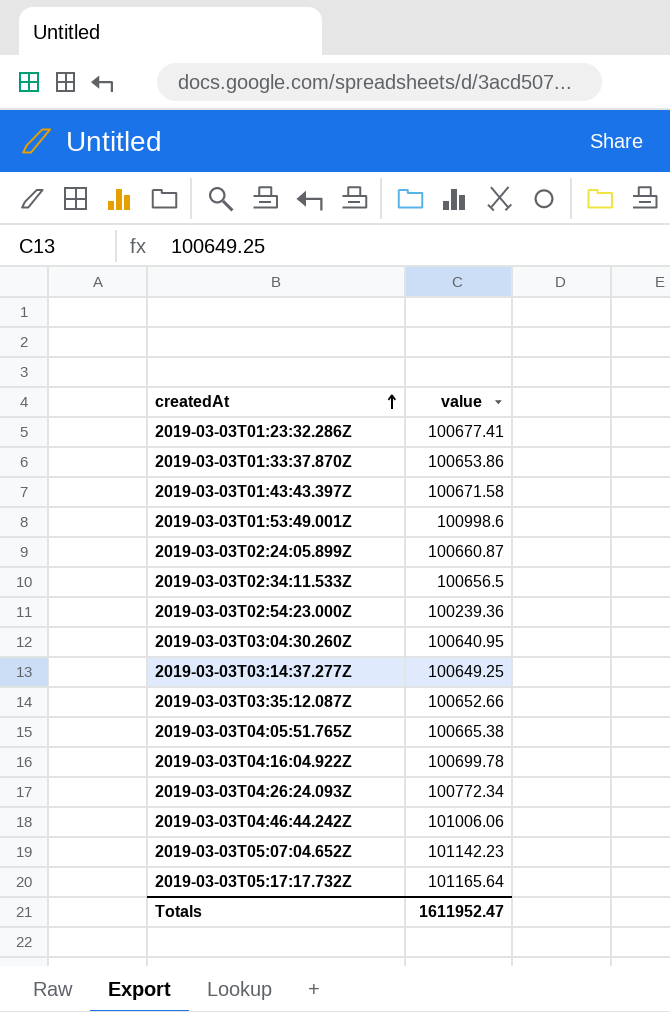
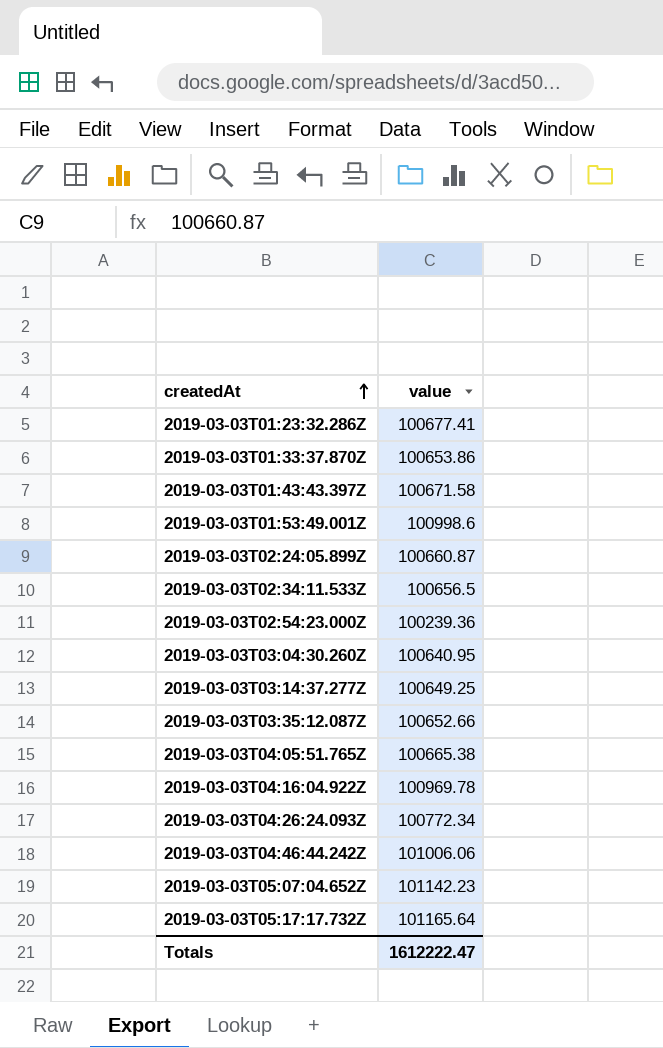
2019-03-03T04:16:04.922Z | value: 100699.78 -> 100969.78
Totals | value: 1611952.47 -> 1612222.47

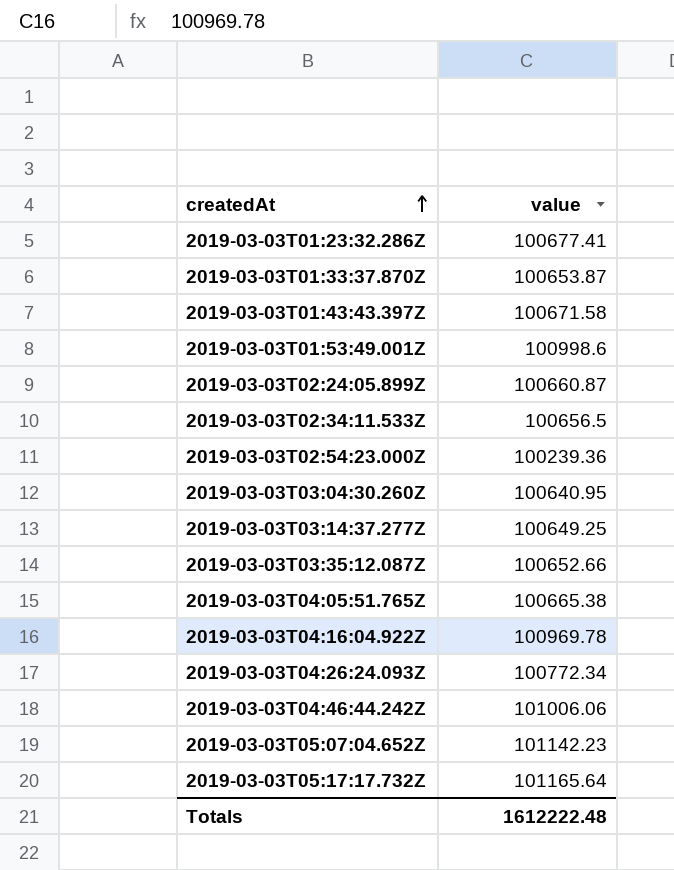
2019-03-03T01:33:37.870Z | value: 100653.86 -> 100653.87
Totals | value: 1612222.47 -> 1612222.48

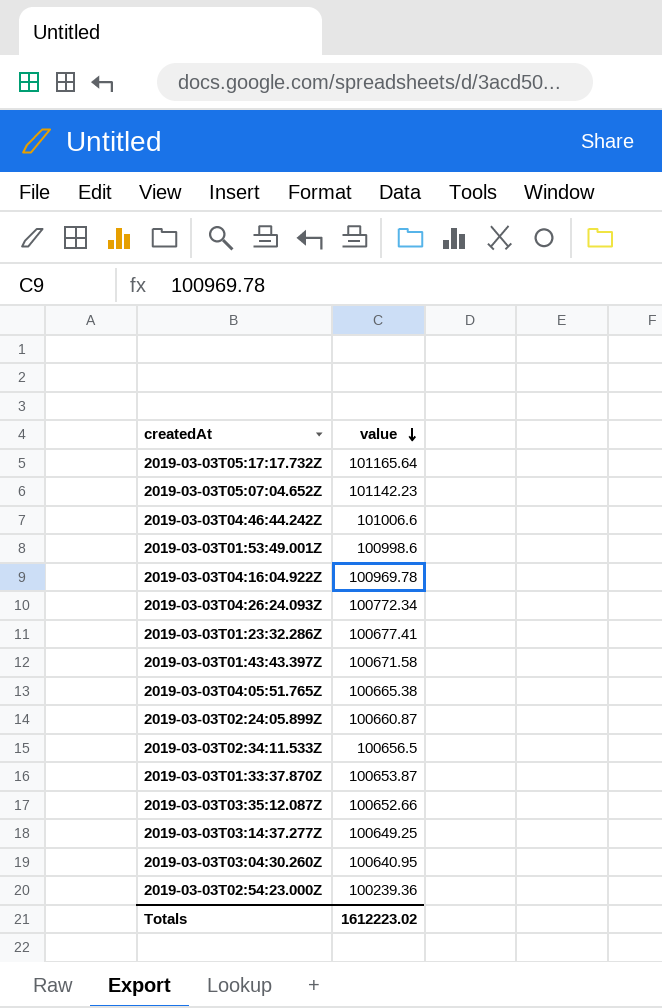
row order: createdAt ascending -> value descending
2019-03-03T04:46:44.242Z | value: 101006.06 -> 101006.6
Totals | value: 1612222.48 -> 1612223.02

